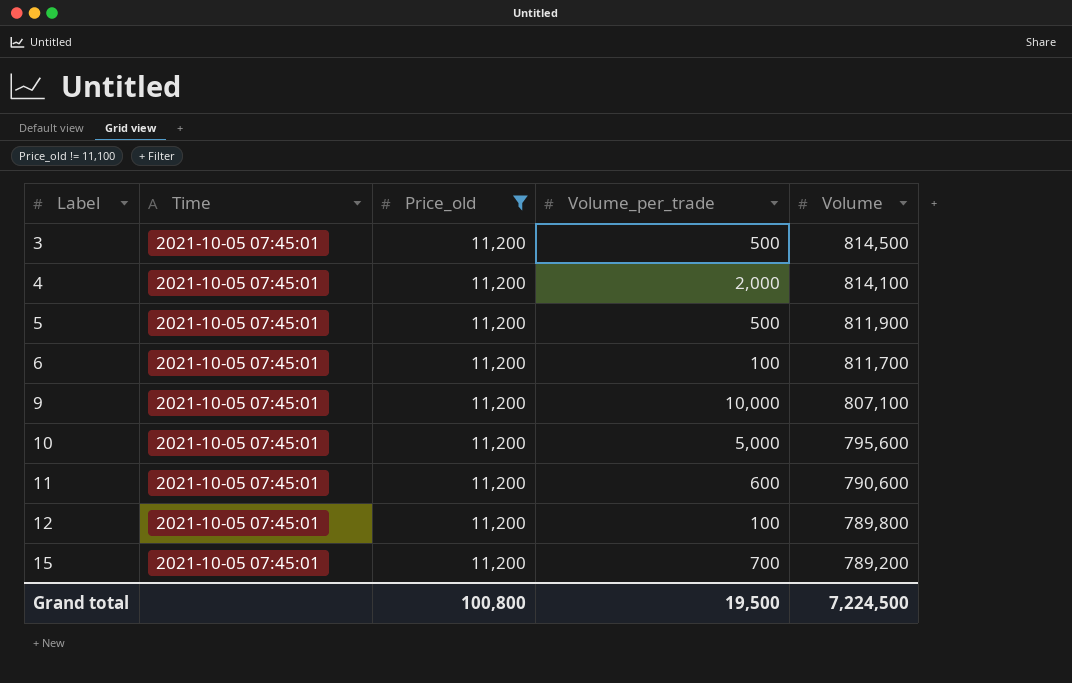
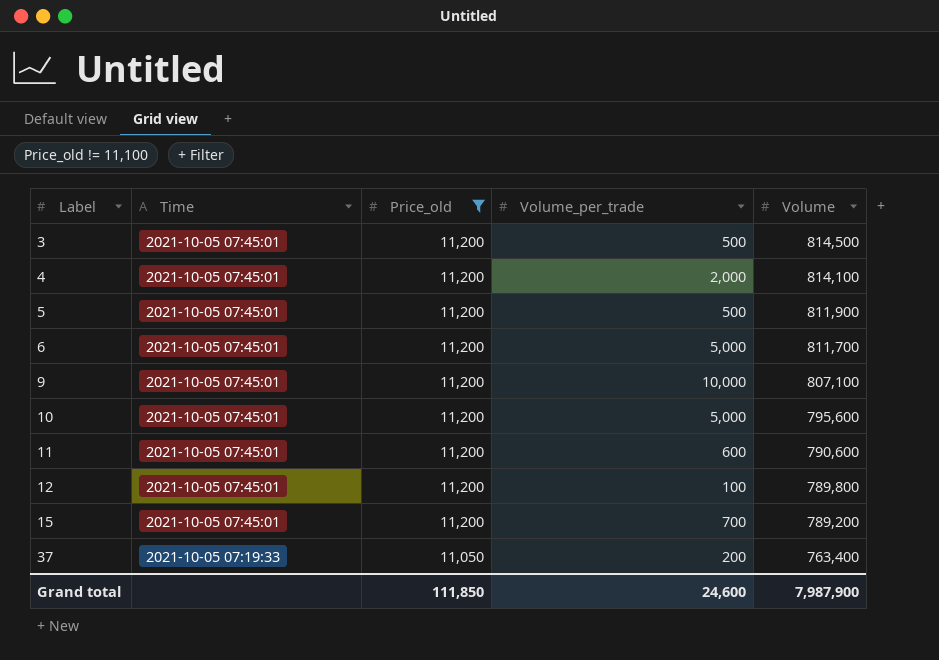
6 | Volume_per_trade: 100 -> 5,000
row 37: none -> 2021-10-05 07:19:33 | 11,050 | 200 | 763,400
Grand total | Price_old: 100,800 -> 111,850
Grand total | Volume_per_trade: 19,500 -> 24,600
Grand total | Volume: 7,224,500 -> 7,987,900

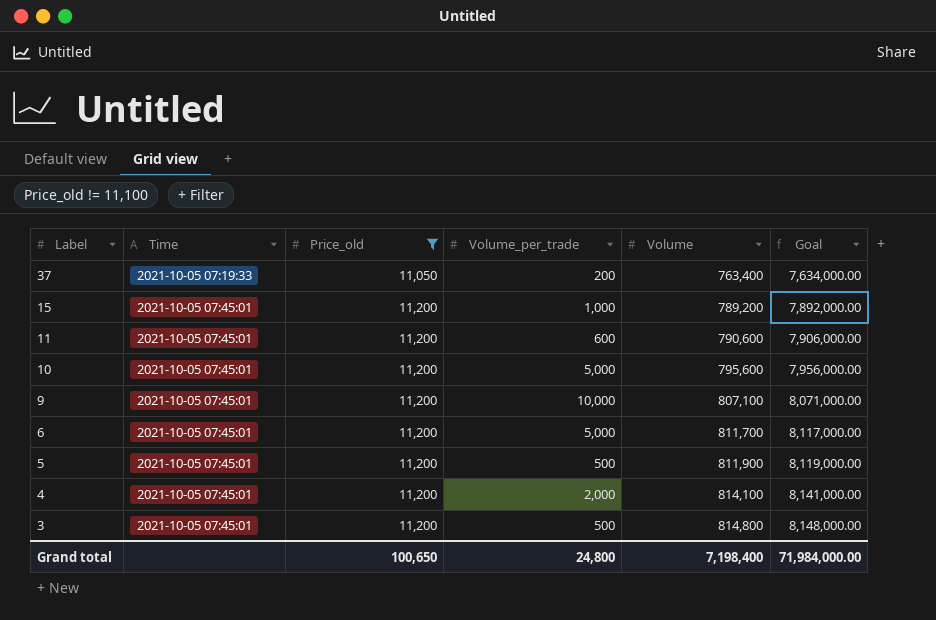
row order: Label ascending -> Label descending
column Goal | formula: none -> [Volume] * 10
row 12: 2021-10-05 07:45:01 | 11,200 | 100 | 789,800 -> none
15 | Volume_per_trade: 700 -> 1,000
3 | Volume: 814,500 -> 814,800
Grand total | Price_old: 111,850 -> 100,650
Grand total | Volume_per_trade: 24,600 -> 24,800
Grand total | Volume: 7,987,900 -> 7,198,400

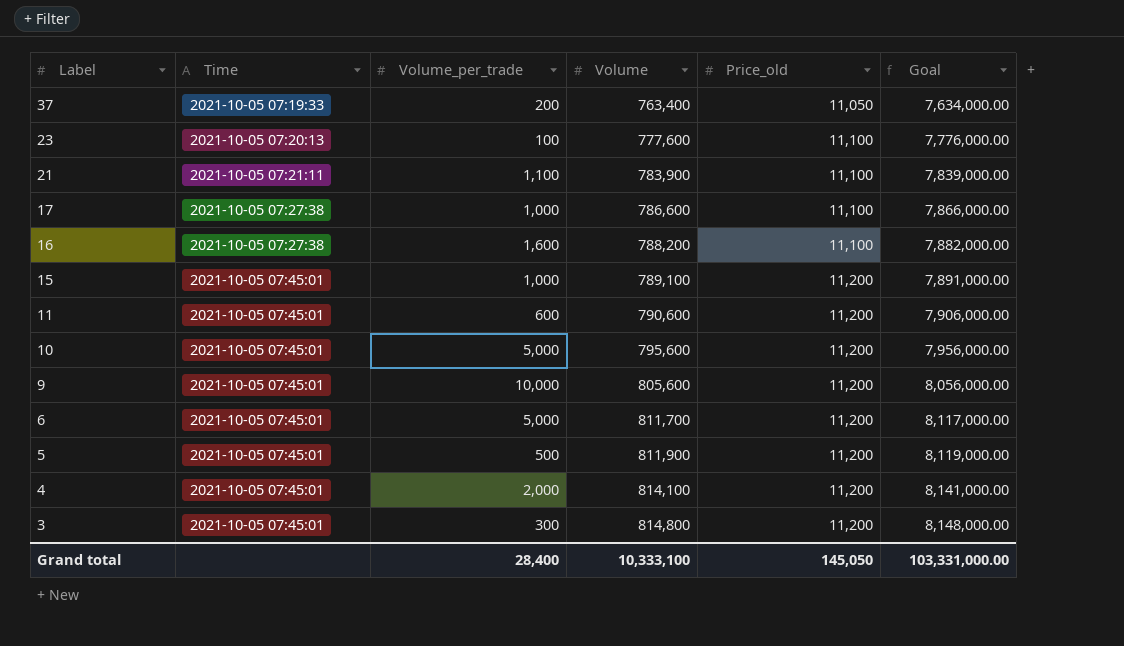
filter: Price_old != 11,100 -> none
column Price_old | position: 3 -> 5
15 | Volume: 789,200 -> 789,100
15 | Goal: 7,892,000.00 -> 7,891,000.00
9 | Volume: 807,100 -> 805,600
9 | Goal: 8,071,000.00 -> 8,056,000.00
3 | Volume_per_trade: 500 -> 300
Grand total | Volume_per_trade: 24,800 -> 28,400
Grand total | Volume: 7,198,400 -> 10,333,100
Grand total | Price_old: 100,650 -> 145,050
Grand total | Goal: 71,984,000.00 -> 103,331,000.00

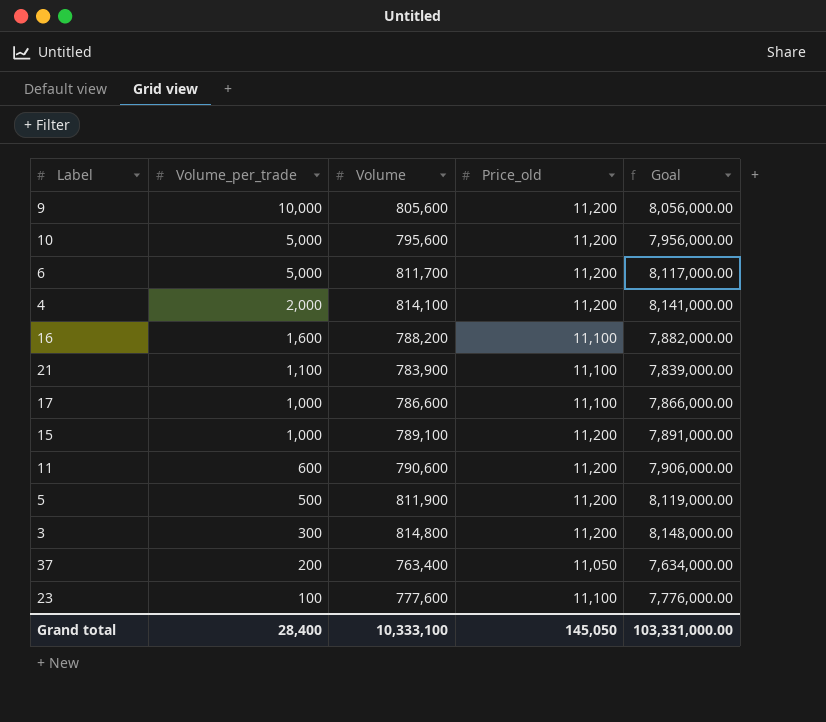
row order: Label descending -> Volume_per_trade descending
column Time | position: 2 -> none

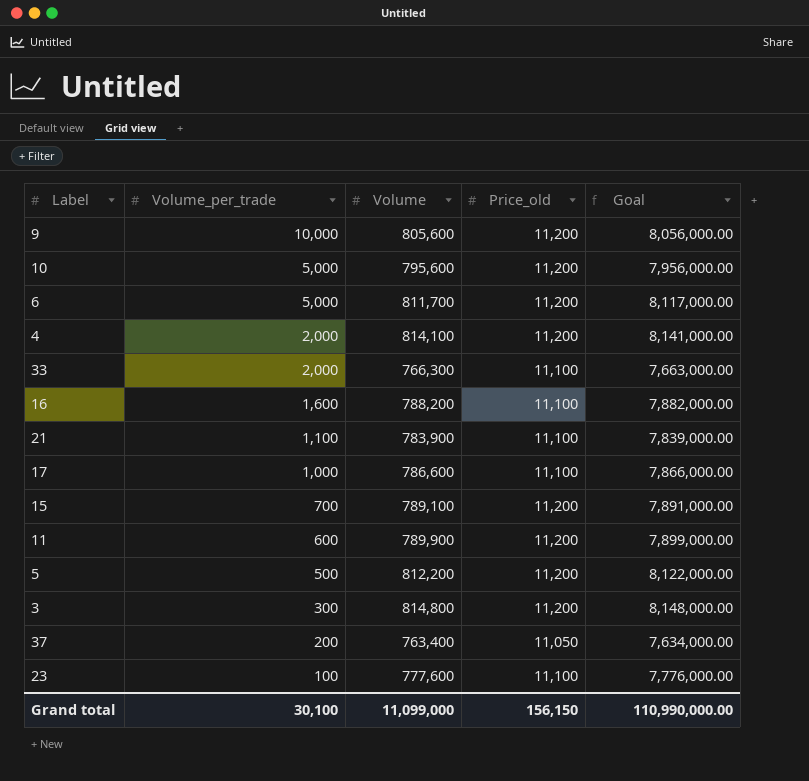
row 33: none -> 2,000 | 766,300 | 11,100 | 7,663,000.00
15 | Volume_per_trade: 1,000 -> 700
11 | Volume: 790,600 -> 789,900
11 | Goal: 7,906,000.00 -> 7,899,000.00
5 | Volume: 811,900 -> 812,200
5 | Goal: 8,119,000.00 -> 8,122,000.00
Grand total | Volume_per_trade: 28,400 -> 30,100
Grand total | Volume: 10,333,100 -> 11,099,000
Grand total | Price_old: 145,050 -> 156,150
Grand total | Goal: 103,331,000.00 -> 110,990,000.00

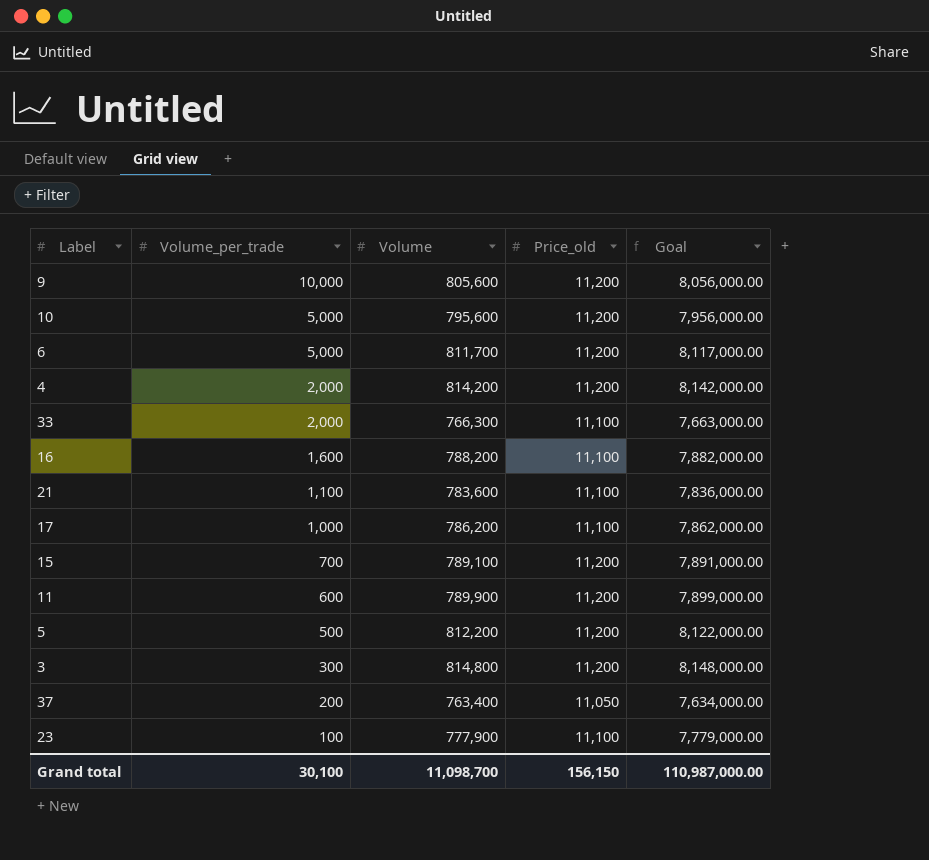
4 | Volume: 814,100 -> 814,200
4 | Goal: 8,141,000.00 -> 8,142,000.00
21 | Volume: 783,900 -> 783,600
21 | Goal: 7,839,000.00 -> 7,836,000.00
17 | Volume: 786,600 -> 786,200
17 | Goal: 7,866,000.00 -> 7,862,000.00
23 | Volume: 777,600 -> 777,900
23 | Goal: 7,776,000.00 -> 7,779,000.00
Grand total | Volume: 11,099,000 -> 11,098,700
Grand total | Goal: 110,990,000.00 -> 110,987,000.00

